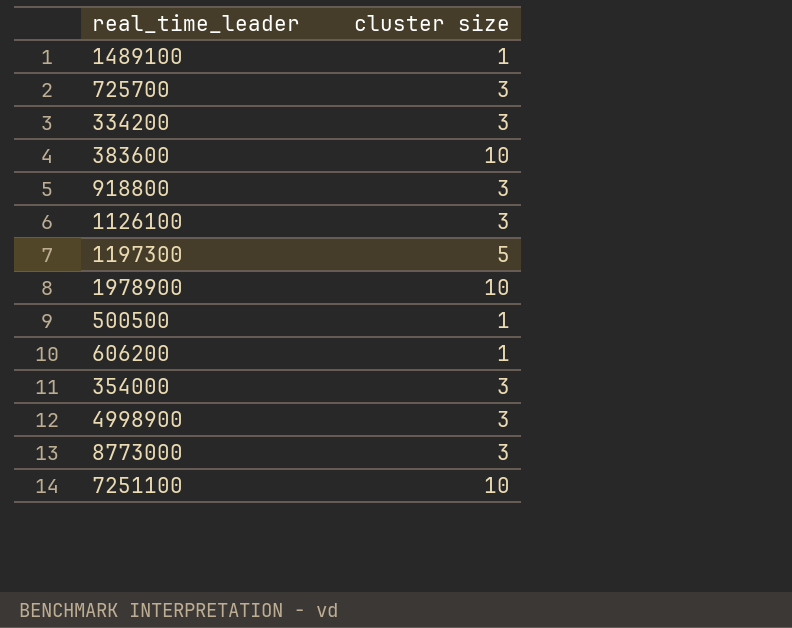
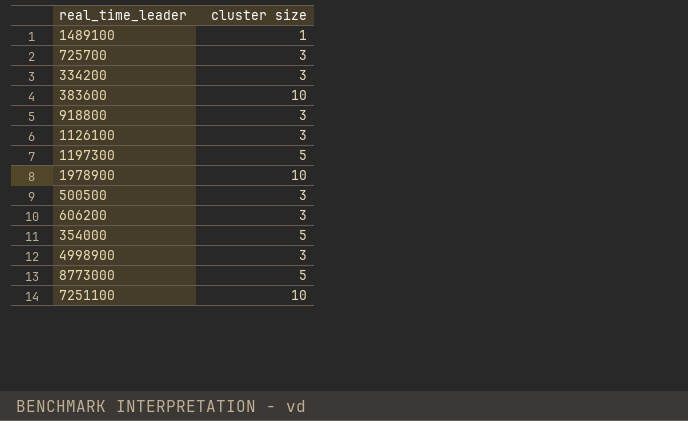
500500 | cluster size: 1 -> 3
606200 | cluster size: 1 -> 3
354000 | cluster size: 3 -> 5
8773000 | cluster size: 3 -> 5

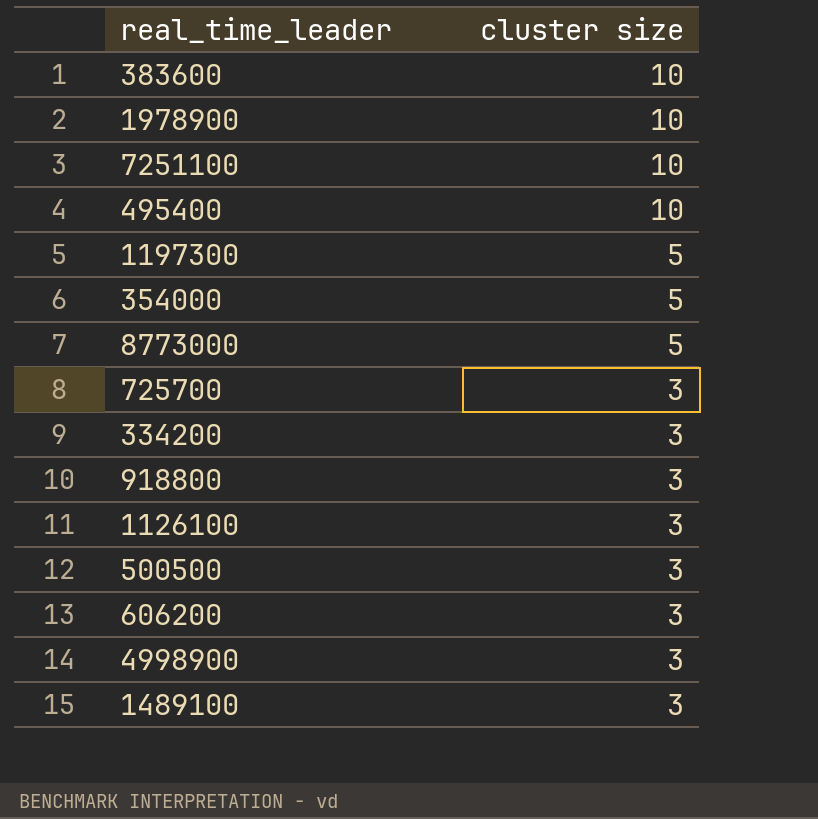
row order: none -> cluster size descending
row 495400: none -> 10
1489100 | cluster size: 1 -> 3

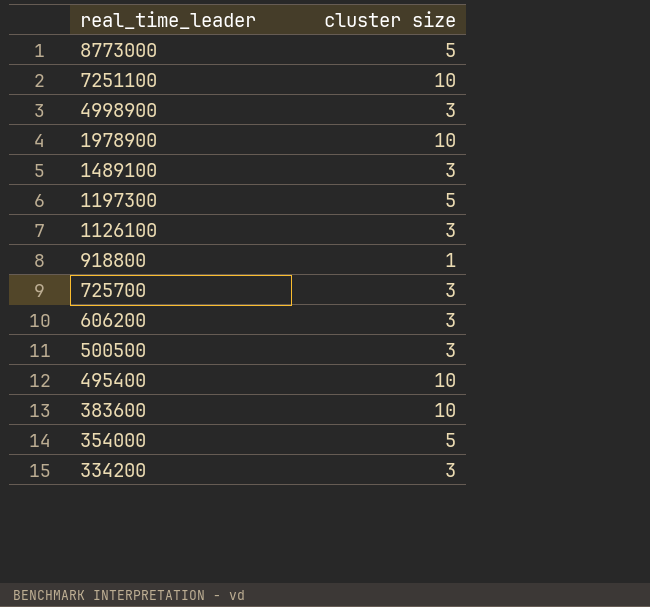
row order: cluster size descending -> real_time_leader descending
918800 | cluster size: 3 -> 1

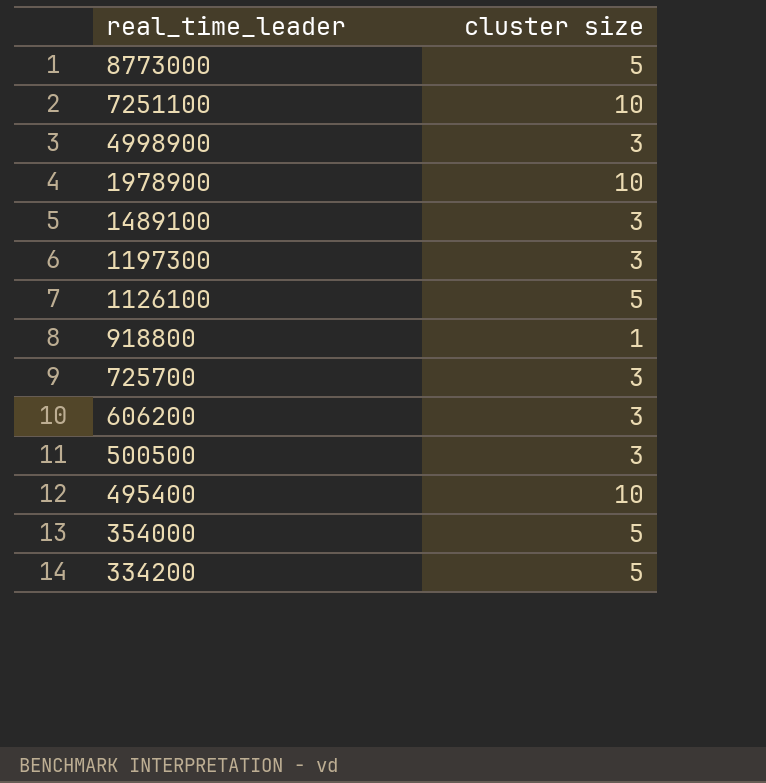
row 383600: 10 -> none
1197300 | cluster size: 5 -> 3
1126100 | cluster size: 3 -> 5
334200 | cluster size: 3 -> 5

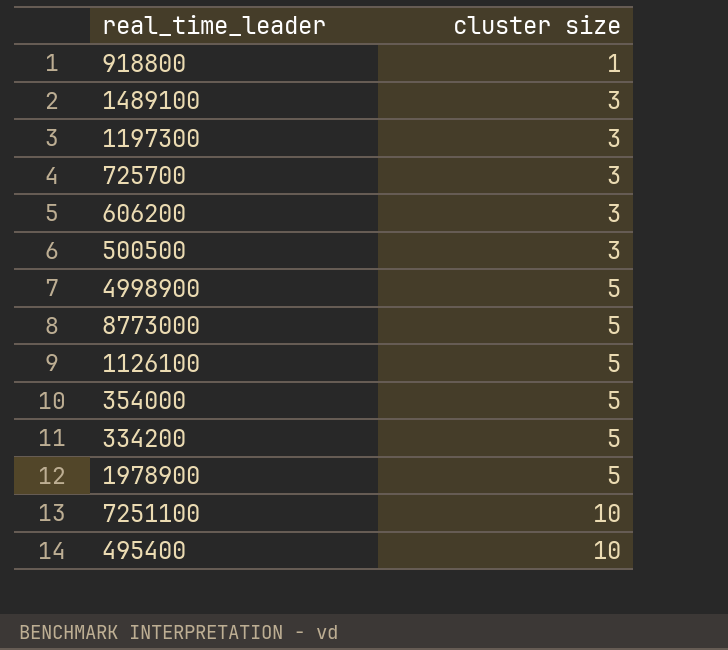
row order: real_time_leader descending -> cluster size ascending
4998900 | cluster size: 3 -> 5
1978900 | cluster size: 10 -> 5

